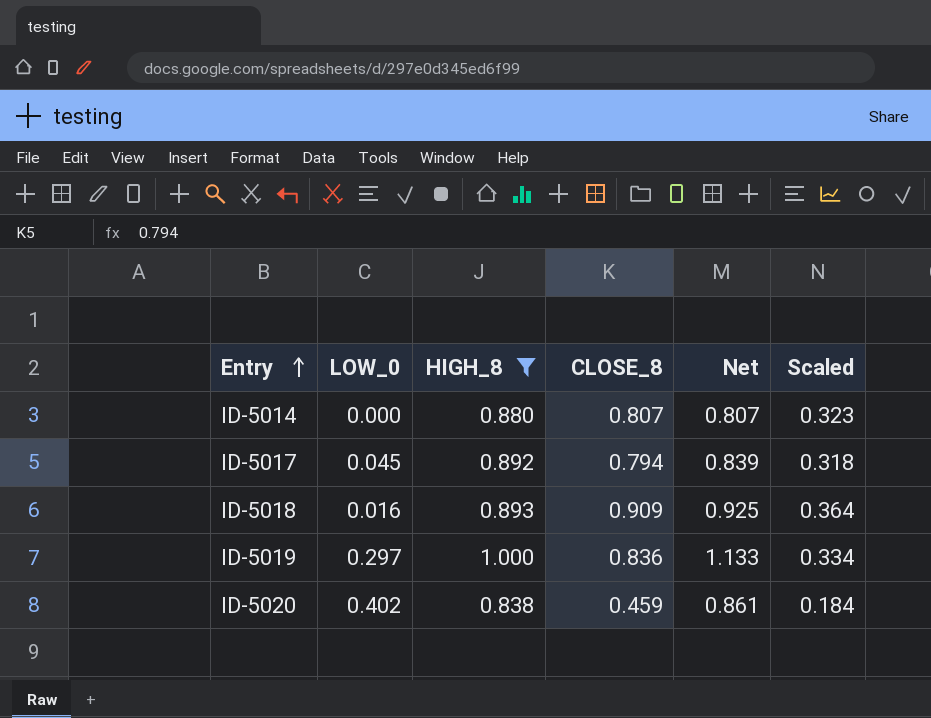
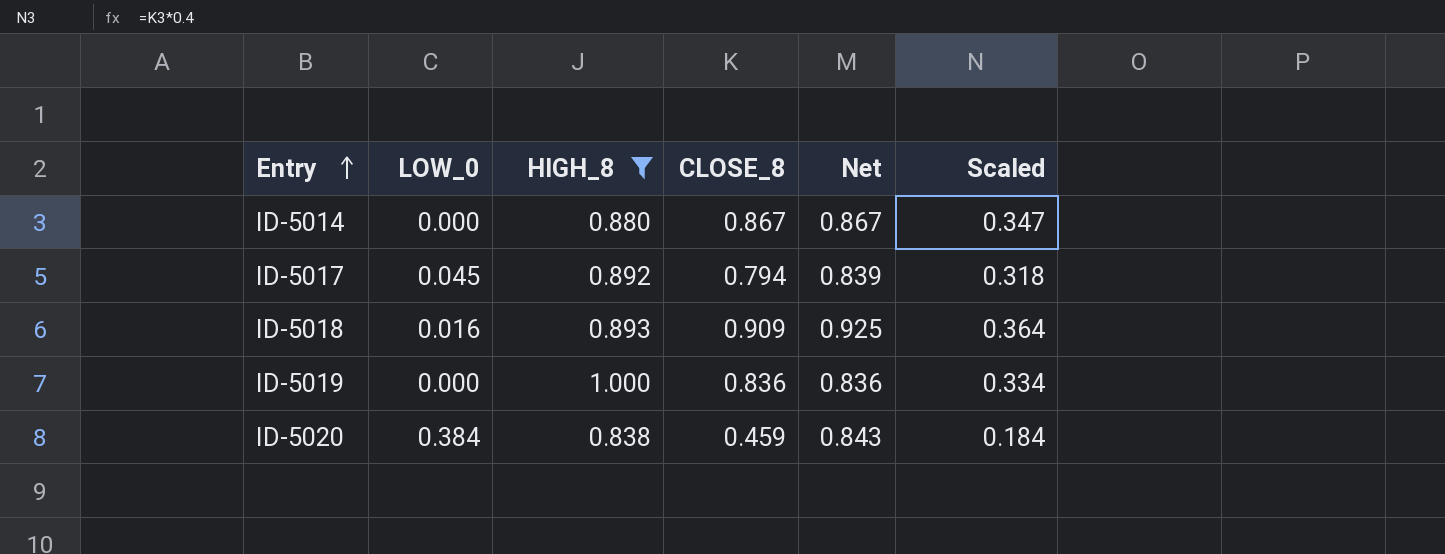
ID-5014 | CLOSE_8: 0.807 -> 0.867
ID-5014 | Net: 0.807 -> 0.867
ID-5014 | Scaled: 0.323 -> 0.347
ID-5019 | LOW_0: 0.297 -> 0.000
ID-5019 | Net: 1.133 -> 0.836
ID-5020 | LOW_0: 0.402 -> 0.384
ID-5020 | Net: 0.861 -> 0.843

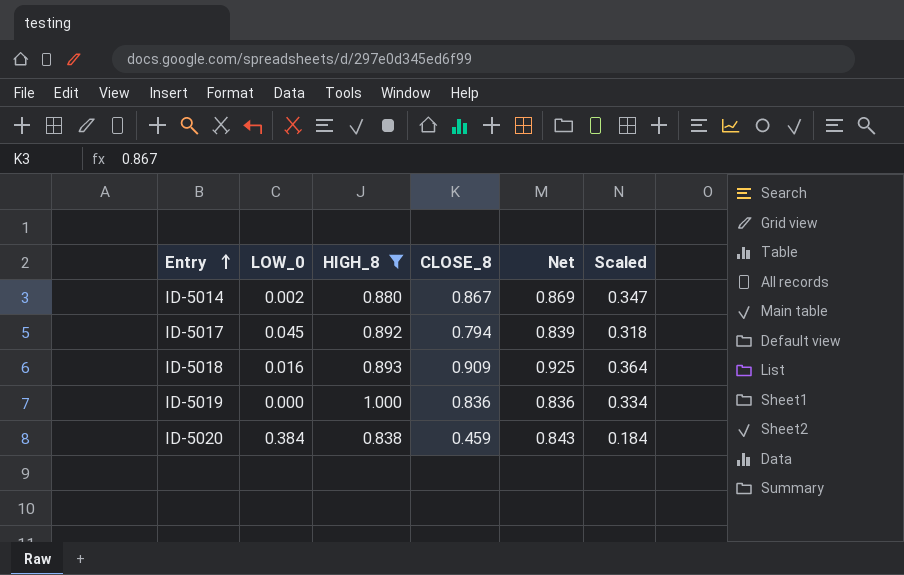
ID-5014 | LOW_0: 0.000 -> 0.002
ID-5014 | Net: 0.867 -> 0.869

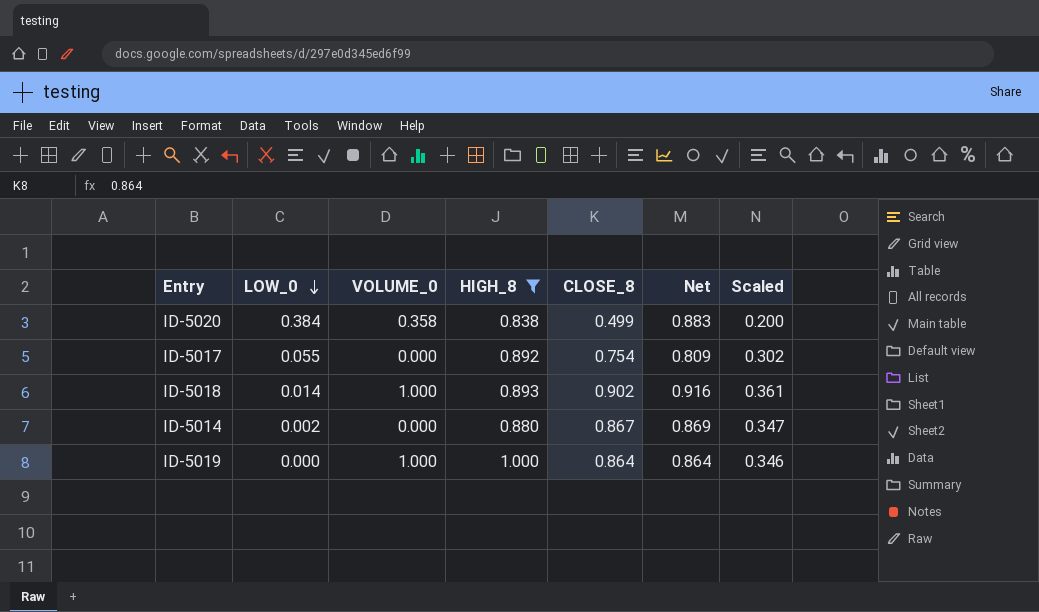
row order: Entry ascending -> LOW_0 descending
column VOLUME_0 | position: none -> 3
ID-5020 | CLOSE_8: 0.459 -> 0.499
ID-5020 | Net: 0.843 -> 0.883
ID-5020 | Scaled: 0.184 -> 0.200
ID-5017 | LOW_0: 0.045 -> 0.055
ID-5017 | CLOSE_8: 0.794 -> 0.754
ID-5017 | Net: 0.839 -> 0.809
ID-5017 | Scaled: 0.318 -> 0.302
ID-5018 | LOW_0: 0.016 -> 0.014
ID-5018 | CLOSE_8: 0.909 -> 0.902
ID-5018 | Net: 0.925 -> 0.916
ID-5018 | Scaled: 0.364 -> 0.361
ID-5019 | CLOSE_8: 0.836 -> 0.864
ID-5019 | Net: 0.836 -> 0.864
ID-5019 | Scaled: 0.334 -> 0.346

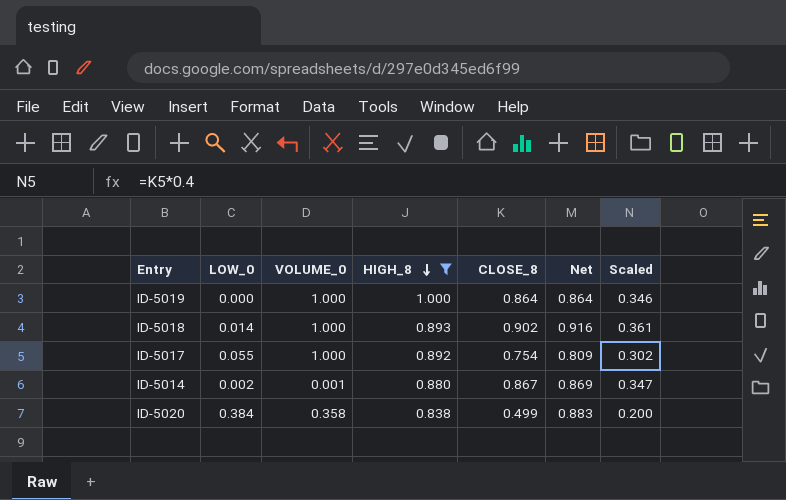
row order: LOW_0 descending -> HIGH_8 descending
ID-5017 | VOLUME_0: 0.000 -> 1.000
ID-5014 | VOLUME_0: 0.000 -> 0.001

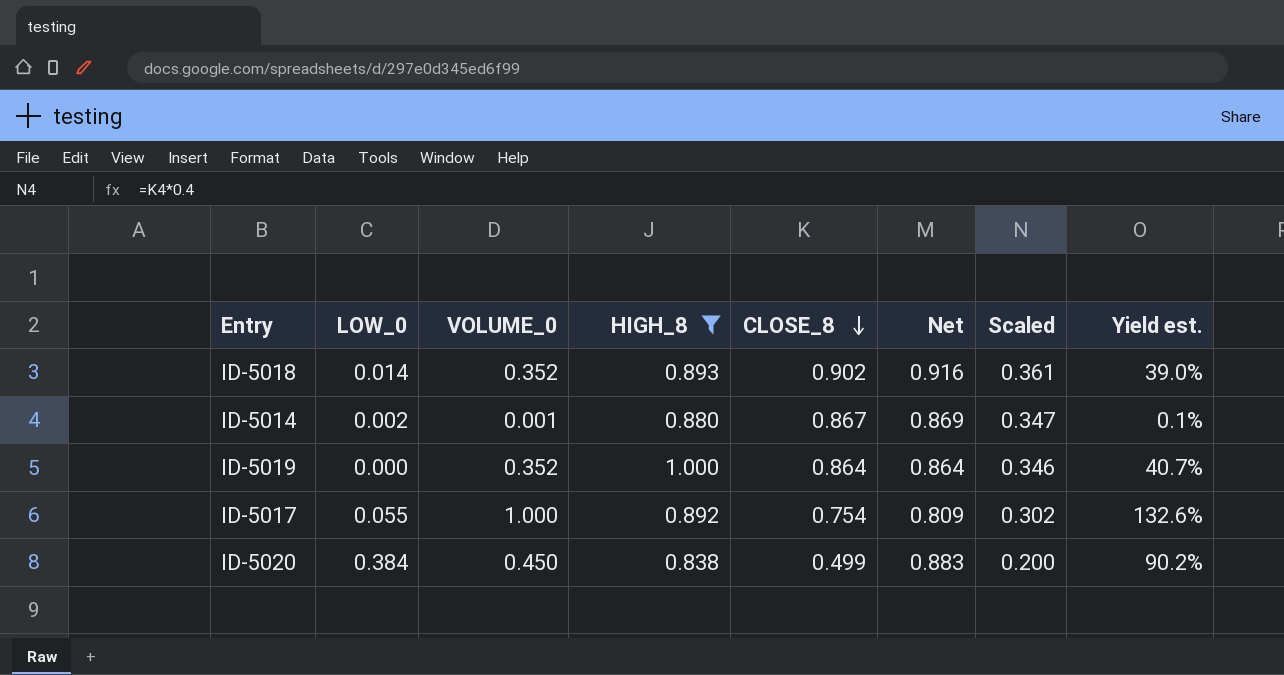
row order: HIGH_8 descending -> CLOSE_8 descending
column Yield est. | formula: none -> [VOLUME_0] / [CLOSE_8]
ID-5018 | VOLUME_0: 1.000 -> 0.352
ID-5019 | VOLUME_0: 1.000 -> 0.352
ID-5020 | VOLUME_0: 0.358 -> 0.450

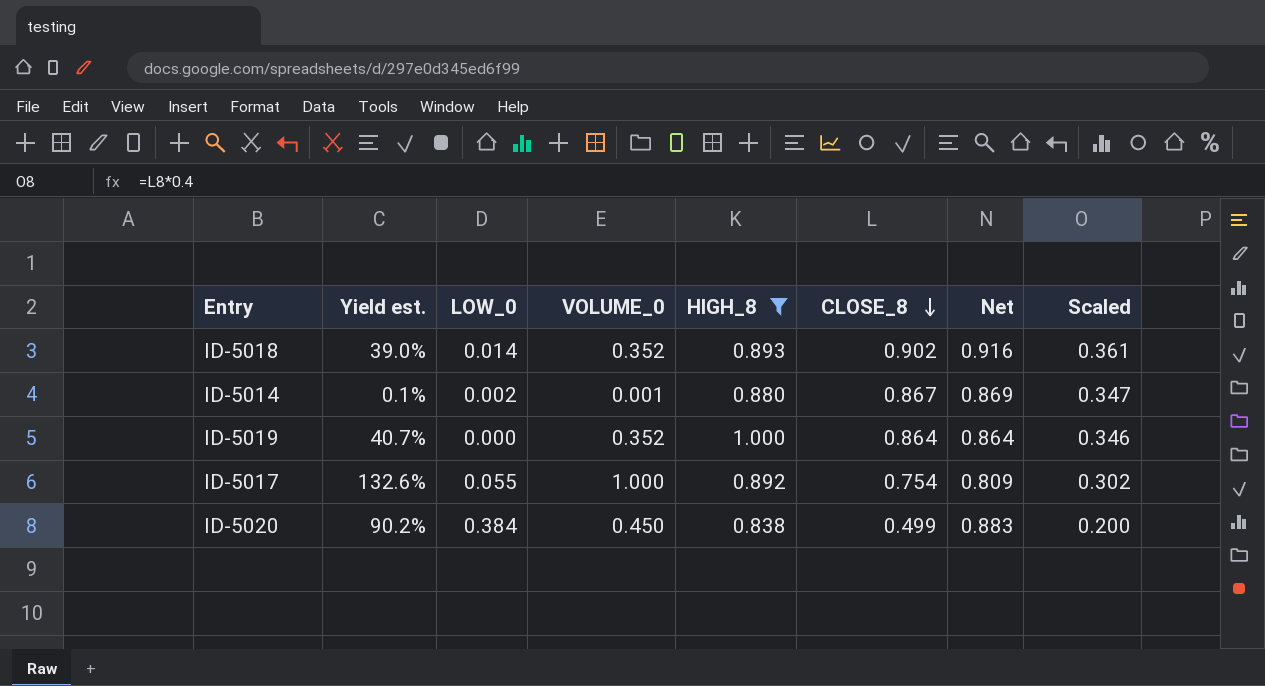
column Yield est. | position: 8 -> 2

